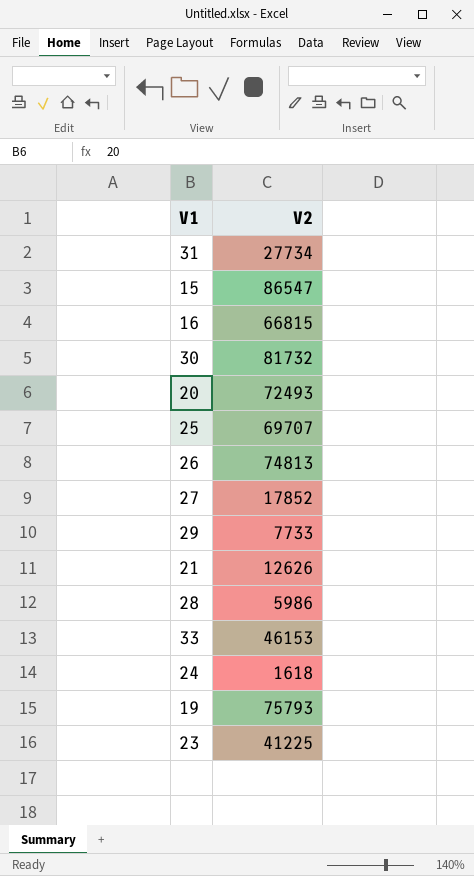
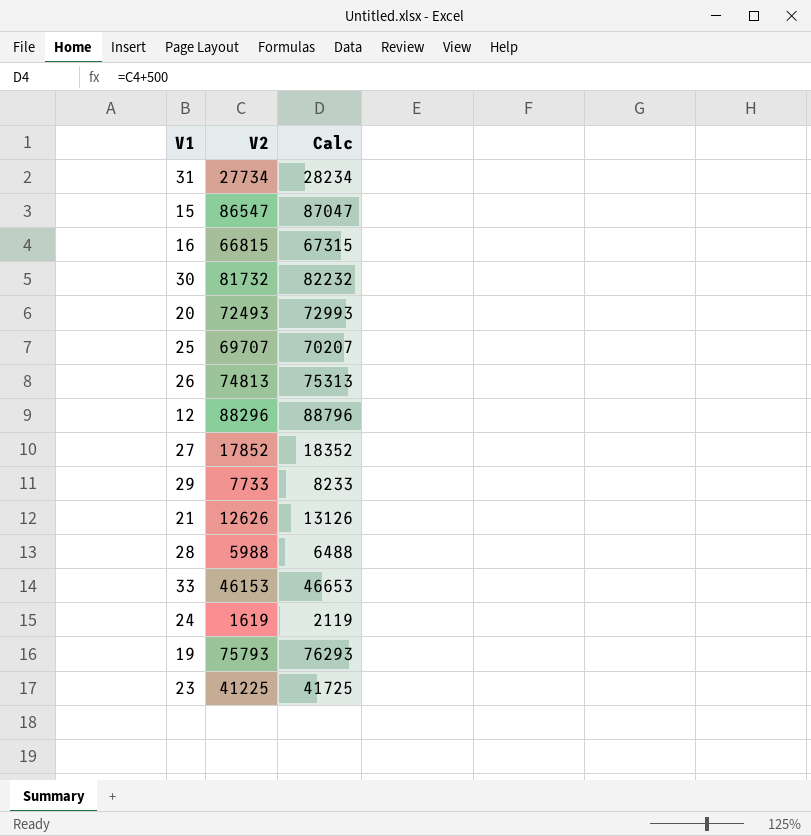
column Calc | formula: none -> [V2] + 500
row 12: none -> 88296 | 88796
28 | V2: 5986 -> 5988
24 | V2: 1618 -> 1619

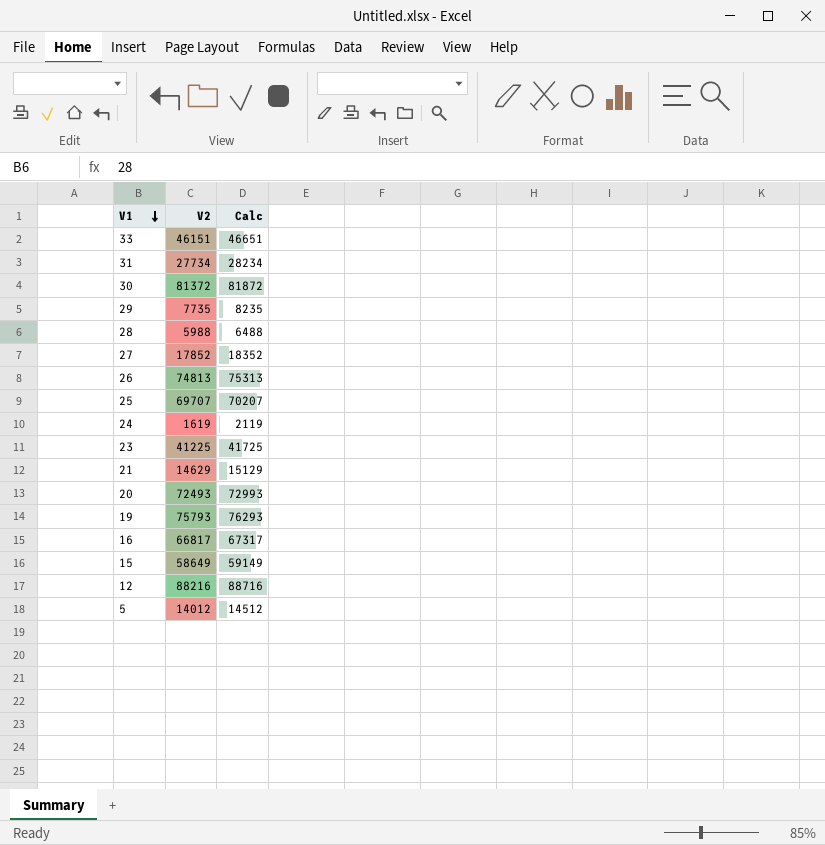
row order: none -> V1 descending
33 | V2: 46153 -> 46151
33 | Calc: 46653 -> 46651
30 | V2: 81732 -> 81372
30 | Calc: 82232 -> 81872
29 | V2: 7733 -> 7735
29 | Calc: 8233 -> 8235
21 | V2: 12626 -> 14629
21 | Calc: 13126 -> 15129
16 | V2: 66815 -> 66817
16 | Calc: 67315 -> 67317
15 | V2: 86547 -> 58649
15 | Calc: 87047 -> 59149
12 | V2: 88296 -> 88216
12 | Calc: 88796 -> 88716
row 5: none -> 14012 | 14512

